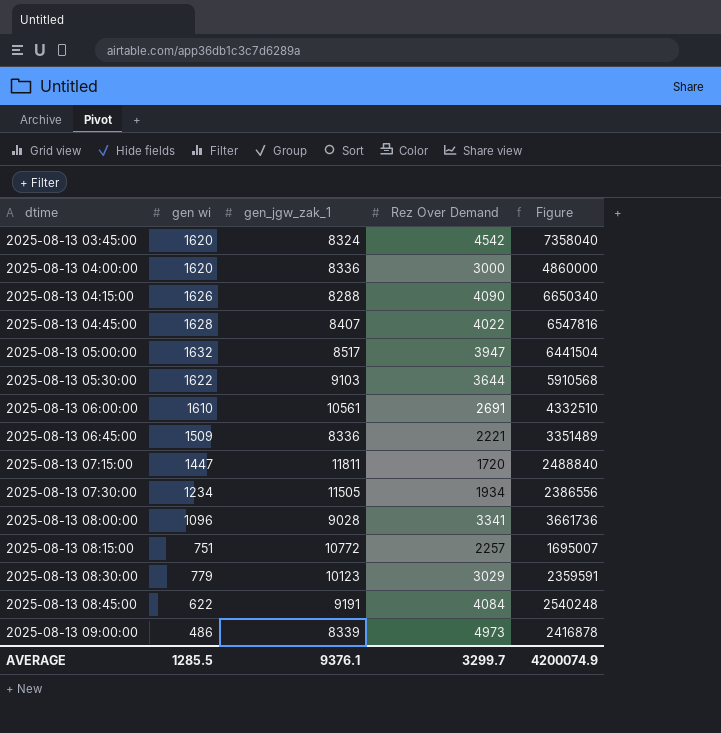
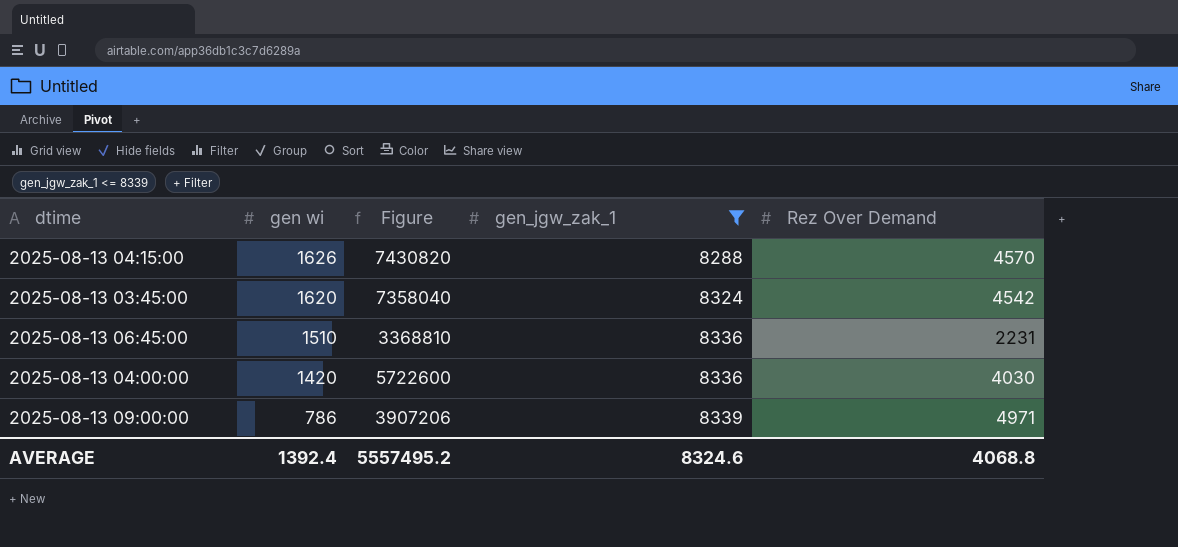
filter: none -> gen_jgw_zak_1 <= 8339
row order: dtime ascending -> gen wi descending
column Figure | position: 5 -> 3
2025-08-13 04:15:00 | Figure: 6650340 -> 7430820
2025-08-13 04:15:00 | Rez Over Demand: 4090 -> 4570
2025-08-13 06:45:00 | gen wi: 1509 -> 1510
2025-08-13 06:45:00 | Figure: 3351489 -> 3368810
2025-08-13 06:45:00 | Rez Over Demand: 2221 -> 2231
2025-08-13 04:00:00 | gen wi: 1620 -> 1420
2025-08-13 04:00:00 | Figure: 4860000 -> 5722600
2025-08-13 04:00:00 | Rez Over Demand: 3000 -> 4030
2025-08-13 09:00:00 | gen wi: 486 -> 786
2025-08-13 09:00:00 | Figure: 2416878 -> 3907206
2025-08-13 09:00:00 | Rez Over Demand: 4973 -> 4971
AVERAGE | gen wi: 1285.5 -> 1392.4
AVERAGE | Figure: 4200074.9 -> 5557495.2
AVERAGE | gen_jgw_zak_1: 9376.1 -> 8324.6
AVERAGE | Rez Over Demand: 3299.7 -> 4068.8

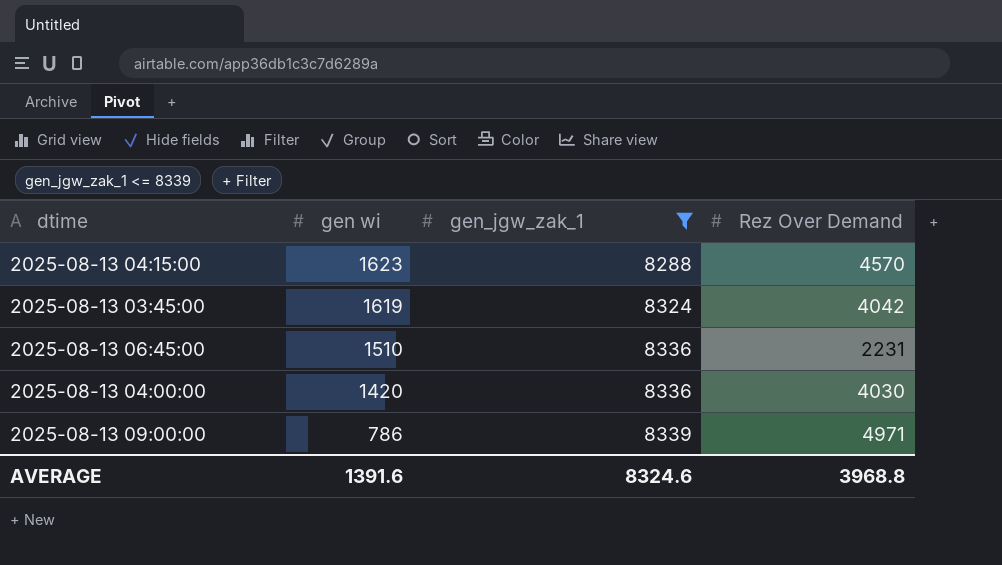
column Figure | formula: [gen wi] * [Rez Over Demand] -> none
2025-08-13 04:15:00 | gen wi: 1626 -> 1623
2025-08-13 03:45:00 | gen wi: 1620 -> 1619
2025-08-13 03:45:00 | Rez Over Demand: 4542 -> 4042
AVERAGE | gen wi: 1392.4 -> 1391.6
AVERAGE | Rez Over Demand: 4068.8 -> 3968.8

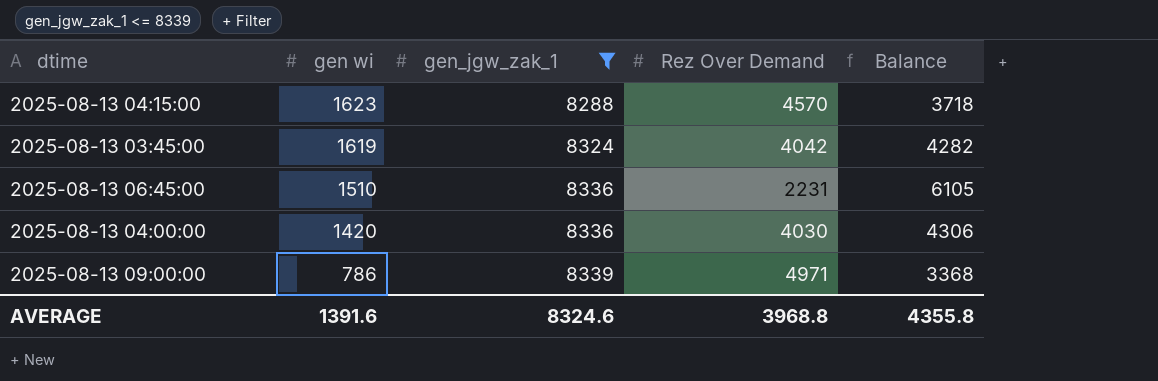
column Balance | formula: none -> [gen_jgw_zak_1] - [Rez Over Demand]

